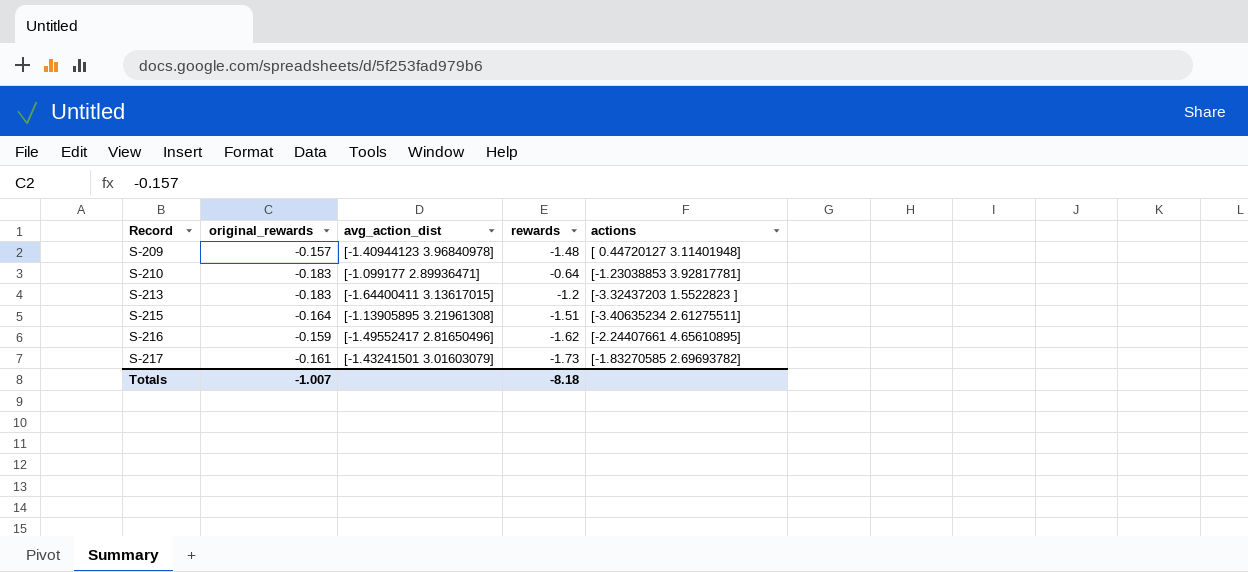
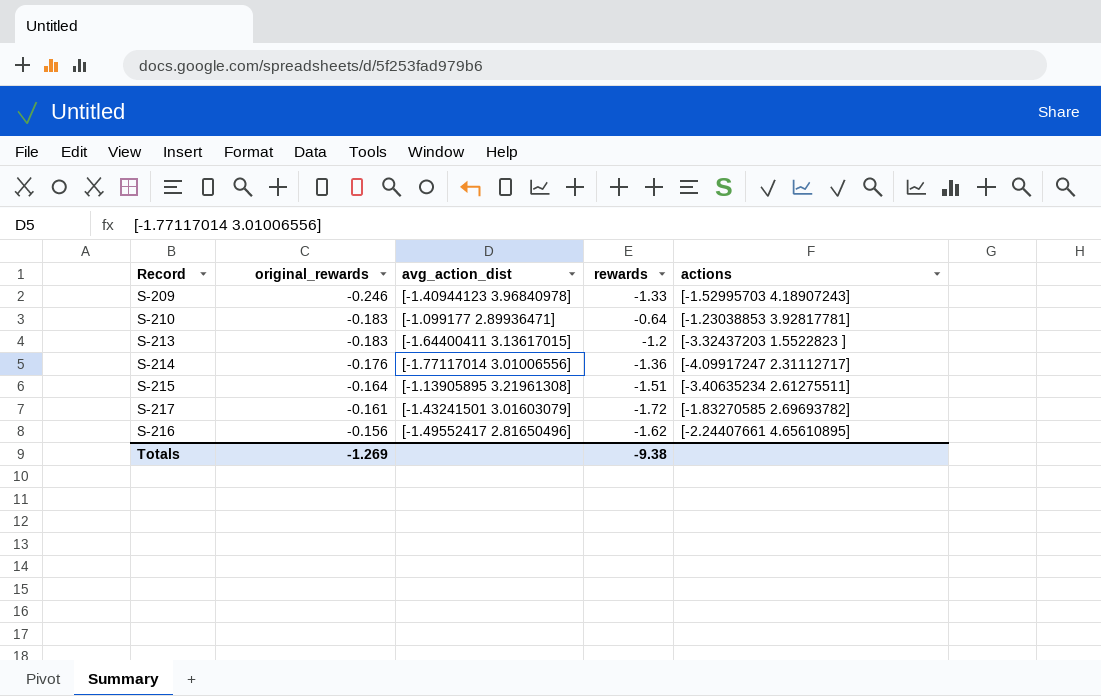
row order: Record ascending -> original_rewards ascending
S-209 | original_rewards: -0.157 -> -0.246
S-209 | rewards: -1.48 -> -1.33
S-209 | actions: [ 0.44720127 3.11401948] -> [-1.52995703 4.18907243]
row S-214: none -> -0.176 | [-1.77117014 3.01006556] | -1.36 | [-4.09917247 2.31112717]
S-217 | rewards: -1.73 -> -1.72
S-216 | original_rewards: -0.159 -> -0.156
Totals | original_rewards: -1.007 -> -1.269
Totals | rewards: -8.18 -> -9.38

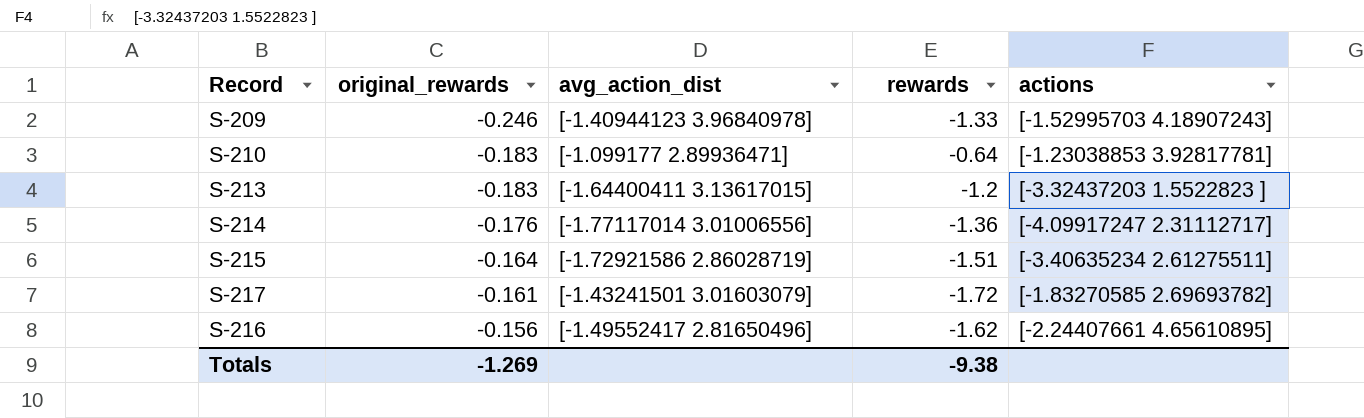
S-215 | avg_action_dist: [-1.13905895 3.21961308] -> [-1.72921586 2.86028719]

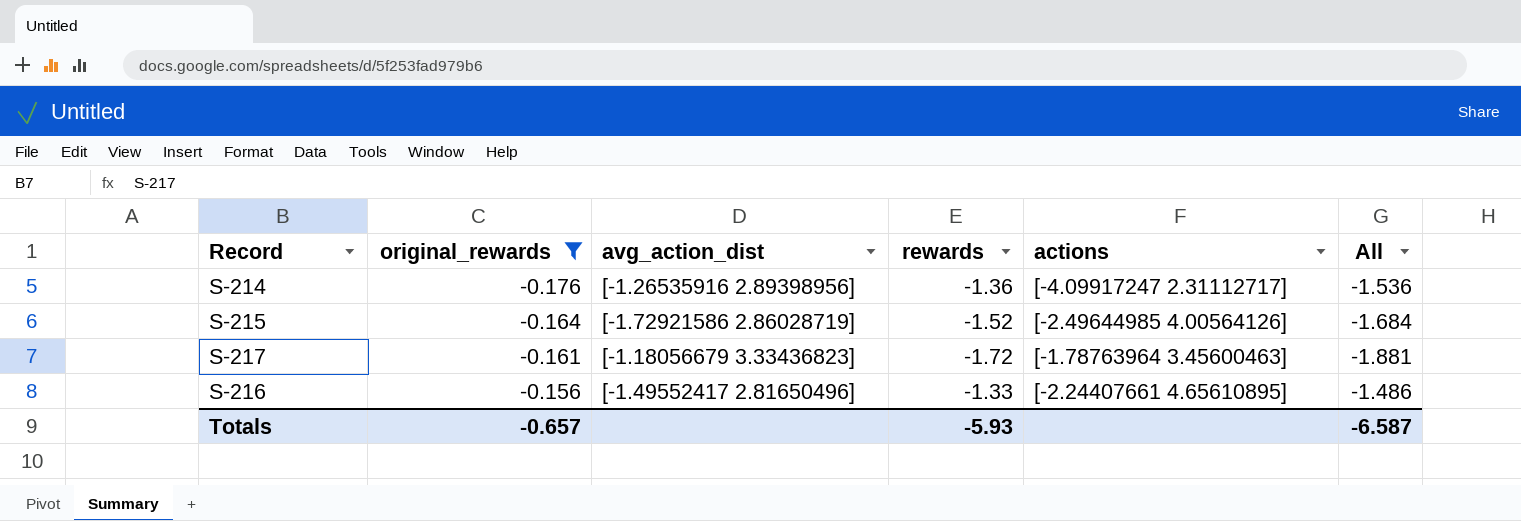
filter: none -> original_rewards >= -0.176
column All | formula: none -> [original_rewards] + [rewards]
S-214 | avg_action_dist: [-1.77117014 3.01006556] -> [-1.26535916 2.89398956]
S-215 | rewards: -1.51 -> -1.52
S-215 | actions: [-3.40635234 2.61275511] -> [-2.49644985 4.00564126]
S-217 | avg_action_dist: [-1.43241501 3.01603079] -> [-1.18056679 3.33436823]
S-217 | actions: [-1.83270585 2.69693782] -> [-1.78763964 3.45600463]
S-216 | rewards: -1.62 -> -1.33
Totals | original_rewards: -1.269 -> -0.657
Totals | rewards: -9.38 -> -5.93

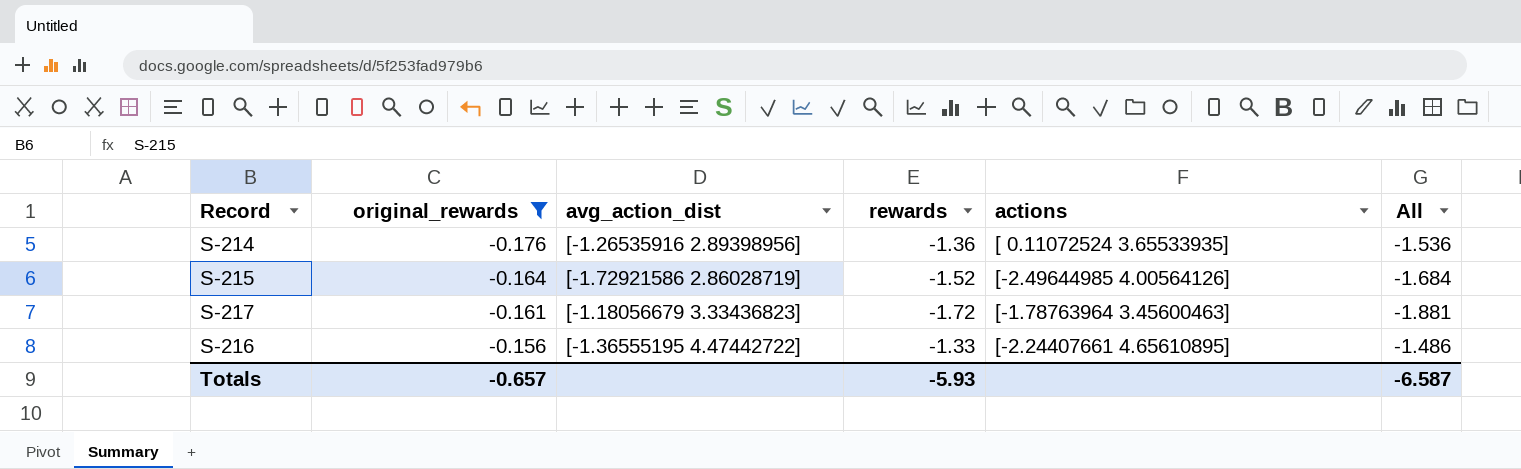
S-214 | actions: [-4.09917247 2.31112717] -> [ 0.11072524 3.65533935]
S-216 | avg_action_dist: [-1.49552417 2.81650496] -> [-1.36555195 4.47442722]

